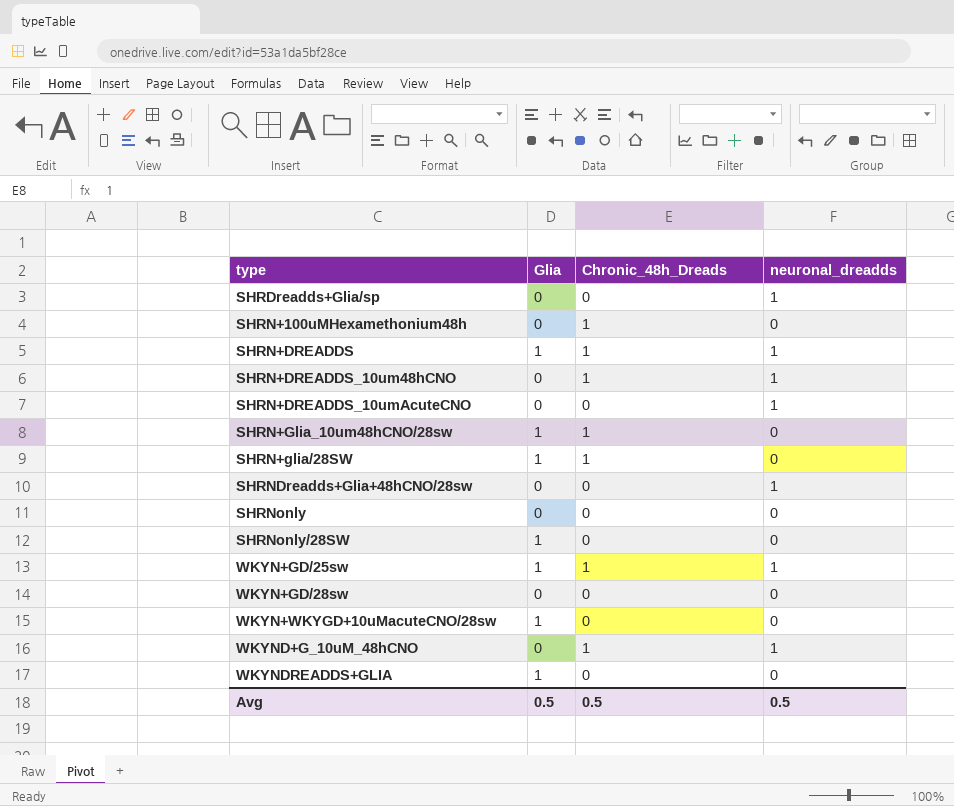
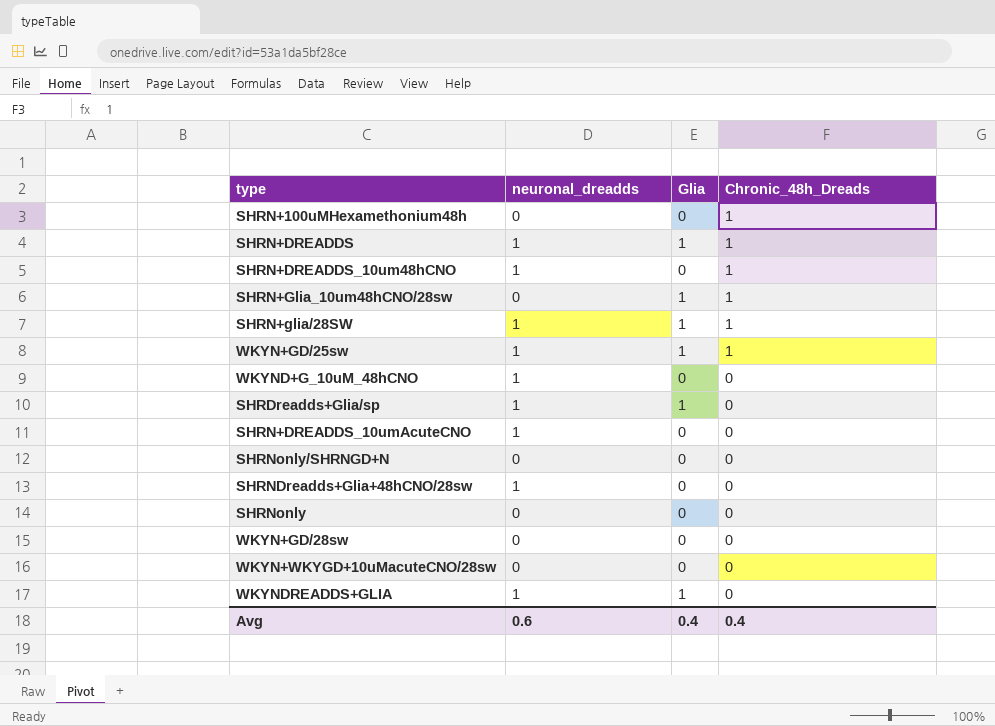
row order: none -> Chronic_48h_Dreads descending
column neuronal_dreadds | position: 4 -> 2
row SHRNonly/28SW: 1 | 0 | 0 -> none
SHRN+glia/28SW | neuronal_dreadds: 0 -> 1
WKYND+G_10uM_48hCNO | Chronic_48h_Dreads: 1 -> 0
SHRDreadds+Glia/sp | Glia: 0 -> 1
row SHRNonly/SHRNGD+N: none -> 0 | 0 | 0
WKYN+WKYGD+10uMacuteCNO/28sw | Glia: 1 -> 0
WKYNDREADDS+GLIA | neuronal_dreadds: 0 -> 1
Avg | neuronal_dreadds: 0.5 -> 0.6
Avg | Glia: 0.5 -> 0.4
Avg | Chronic_48h_Dreads: 0.5 -> 0.4

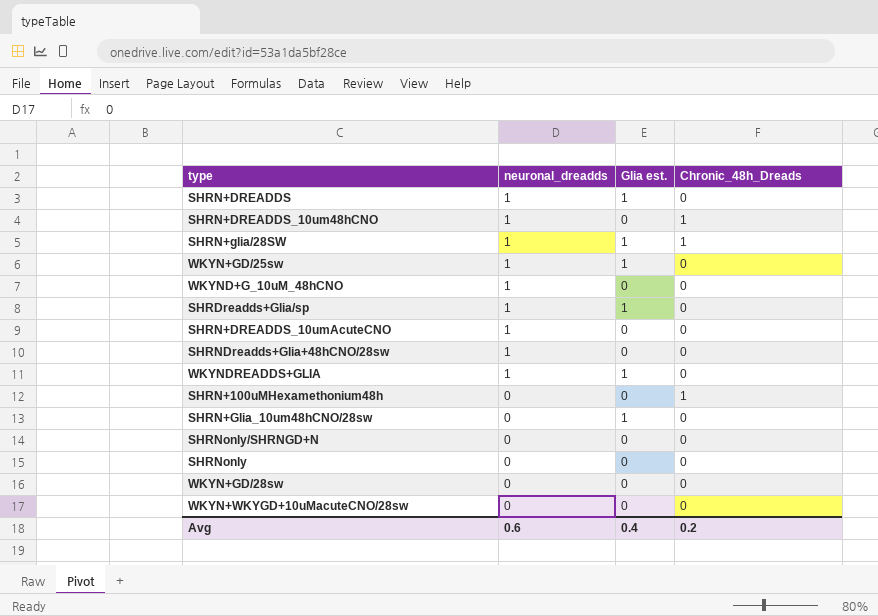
row order: Chronic_48h_Dreads descending -> neuronal_dreadds descending
column name: Glia -> Glia est.
SHRN+DREADDS | Chronic_48h_Dreads: 1 -> 0
WKYN+GD/25sw | Chronic_48h_Dreads: 1 -> 0
SHRN+Glia_10um48hCNO/28sw | Chronic_48h_Dreads: 1 -> 0
Avg | Chronic_48h_Dreads: 0.4 -> 0.2

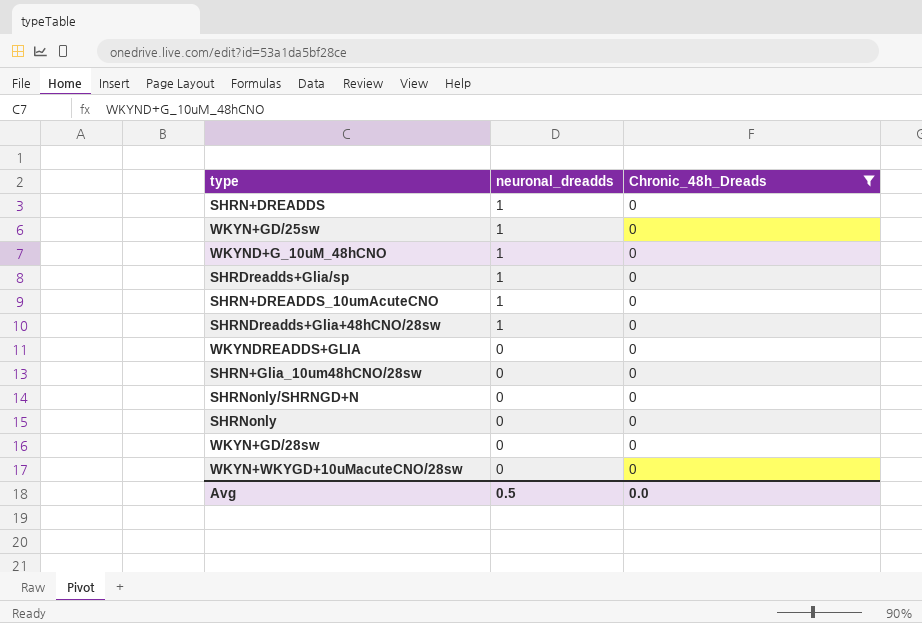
filter: none -> Chronic_48h_Dreads = 0
column Glia est. | position: 3 -> none
WKYNDREADDS+GLIA | neuronal_dreadds: 1 -> 0
Avg | neuronal_dreadds: 0.6 -> 0.5
Avg | Chronic_48h_Dreads: 0.2 -> 0.0

